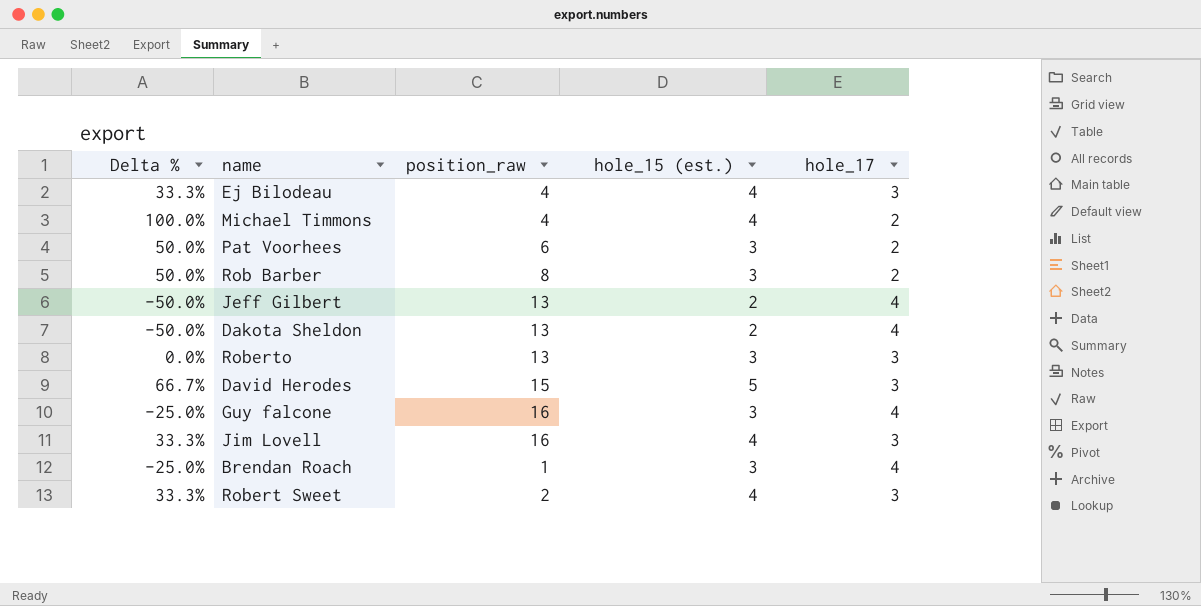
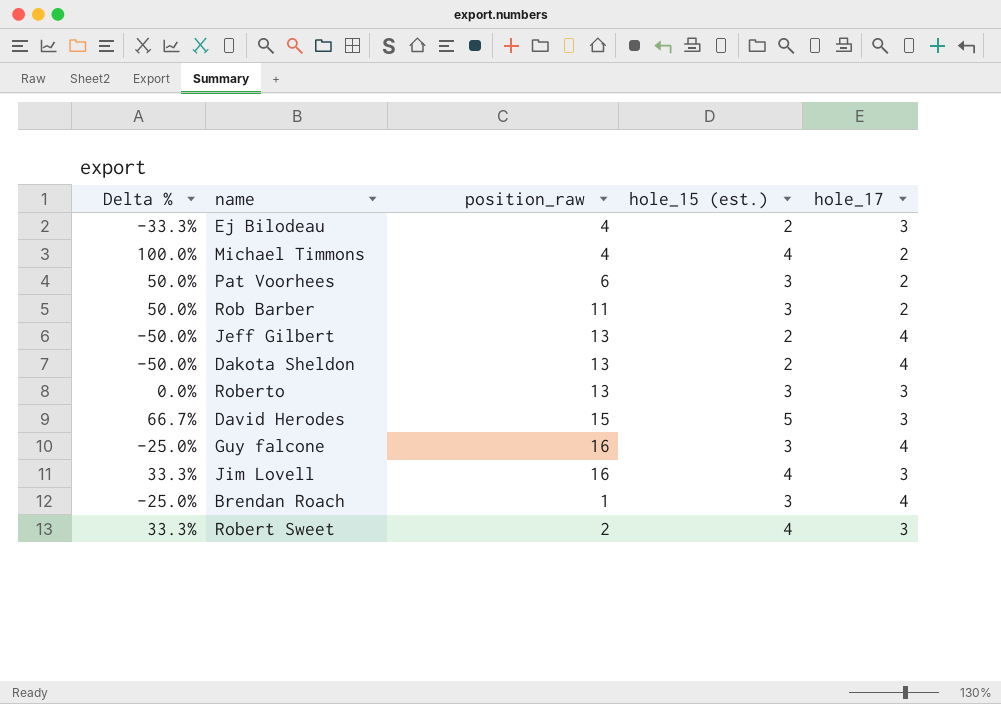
Ej Bilodeau | Delta %: 33.3% -> -33.3%
Ej Bilodeau | hole_15 (est.): 4 -> 2
Rob Barber | position_raw: 8 -> 11

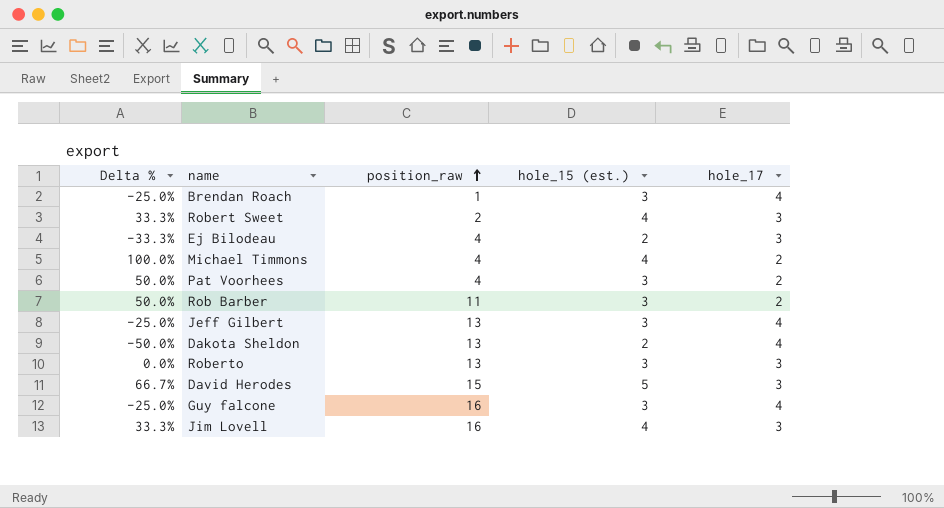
row order: none -> position_raw ascending
Pat Voorhees | position_raw: 6 -> 4
Jeff Gilbert | Delta %: -50.0% -> -25.0%
Jeff Gilbert | hole_15 (est.): 2 -> 3

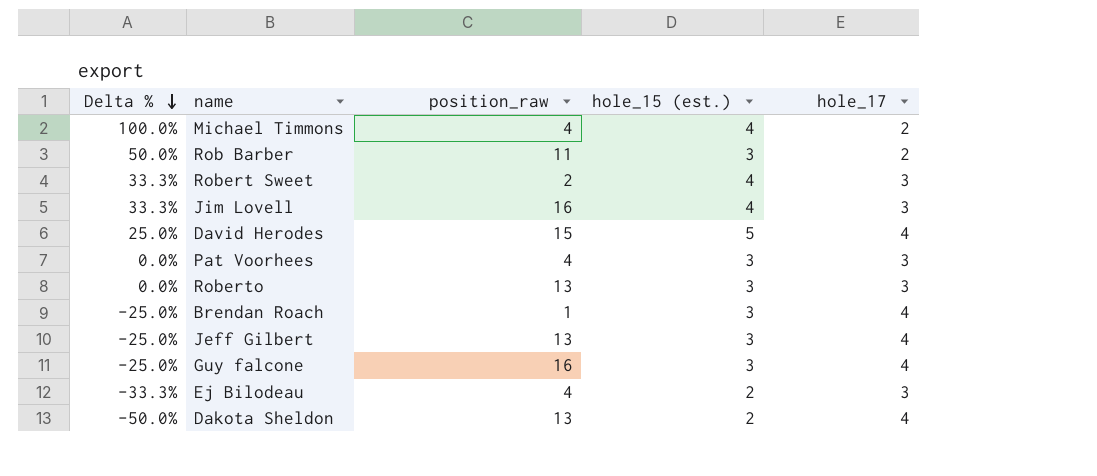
row order: position_raw ascending -> Delta % descending
David Herodes | Delta %: 66.7% -> 25.0%
David Herodes | hole_17: 3 -> 4
Pat Voorhees | Delta %: 50.0% -> 0.0%
Pat Voorhees | hole_17: 2 -> 3

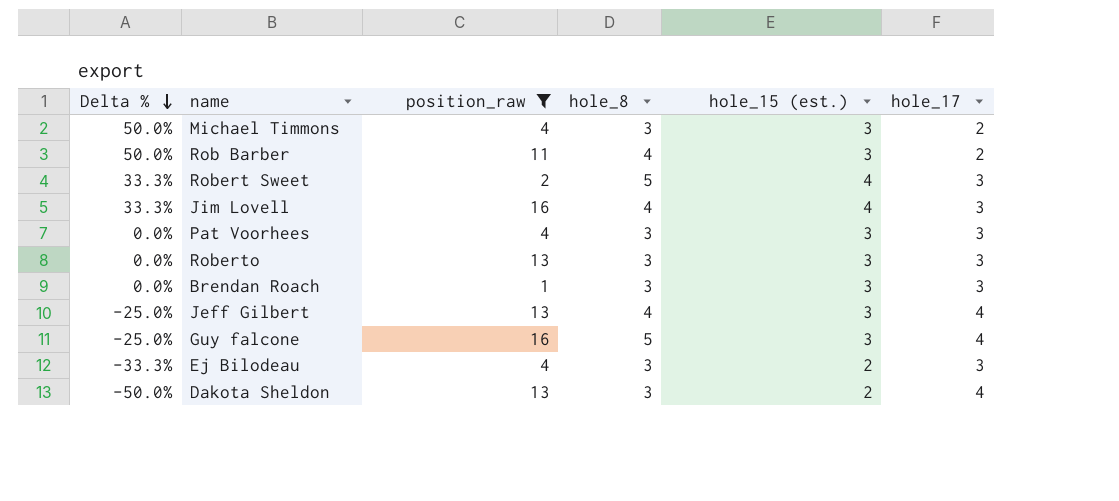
filter: none -> position_raw != 15
column hole_8 | position: none -> 4
Michael Timmons | Delta %: 100.0% -> 50.0%
Michael Timmons | hole_15 (est.): 4 -> 3
Brendan Roach | Delta %: -25.0% -> 0.0%
Brendan Roach | hole_17: 4 -> 3

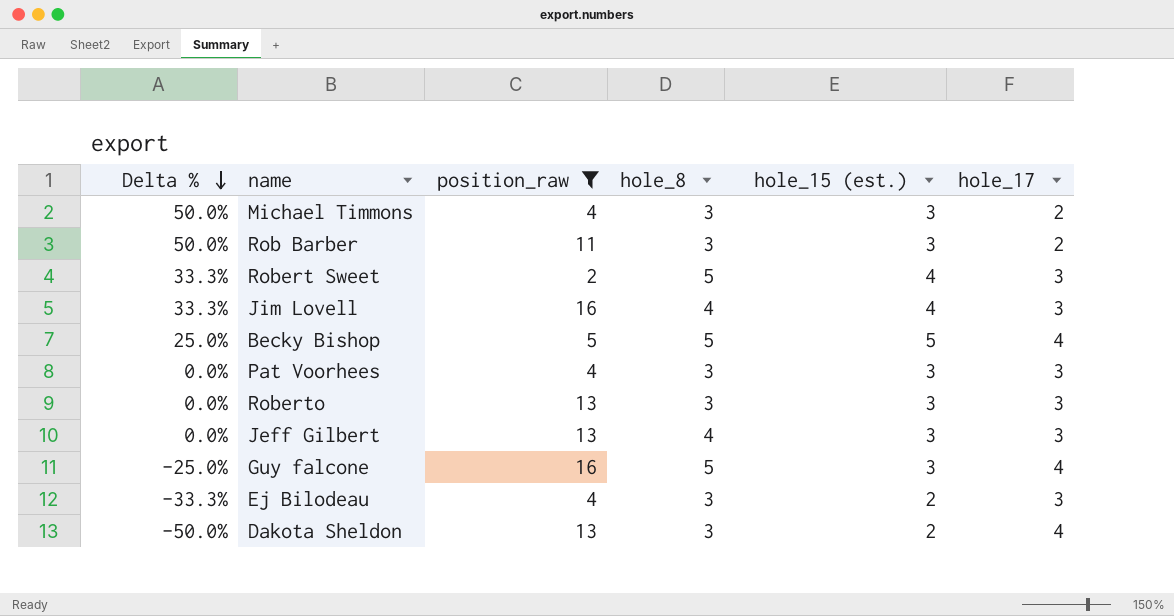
row Brendan Roach: 0.0% | 1 | 3 | 3 | 3 -> none
Rob Barber | hole_8: 4 -> 3
row Becky Bishop: none -> 25.0% | 5 | 5 | 5 | 4
Jeff Gilbert | Delta %: -25.0% -> 0.0%
Jeff Gilbert | hole_17: 4 -> 3

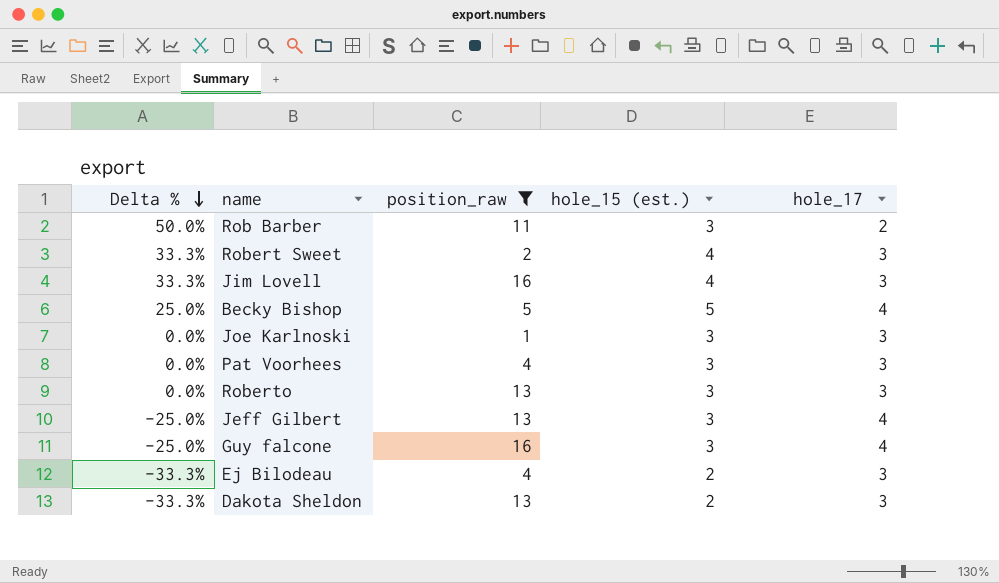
column hole_8 | position: 4 -> none
row Michael Timmons: 50.0% | 4 | 3 | 3 | 2 -> none
row Joe Karlnoski: none -> 0.0% | 1 | 3 | 3
Jeff Gilbert | Delta %: 0.0% -> -25.0%
Jeff Gilbert | hole_17: 3 -> 4
Dakota Sheldon | Delta %: -50.0% -> -33.3%
Dakota Sheldon | hole_17: 4 -> 3

